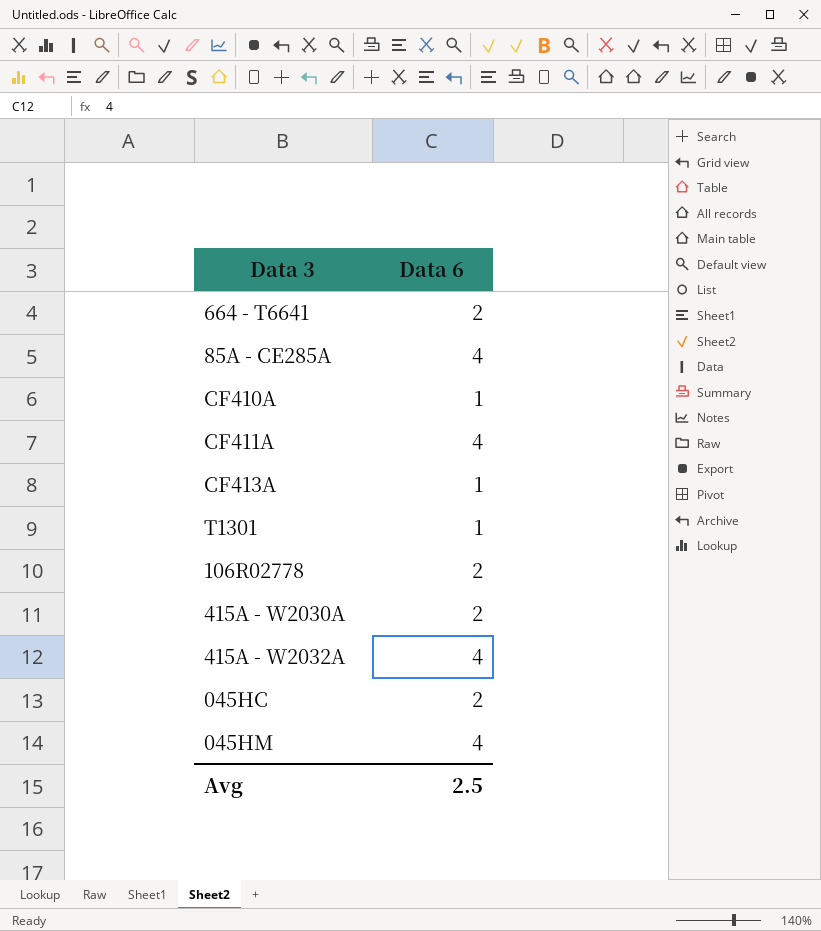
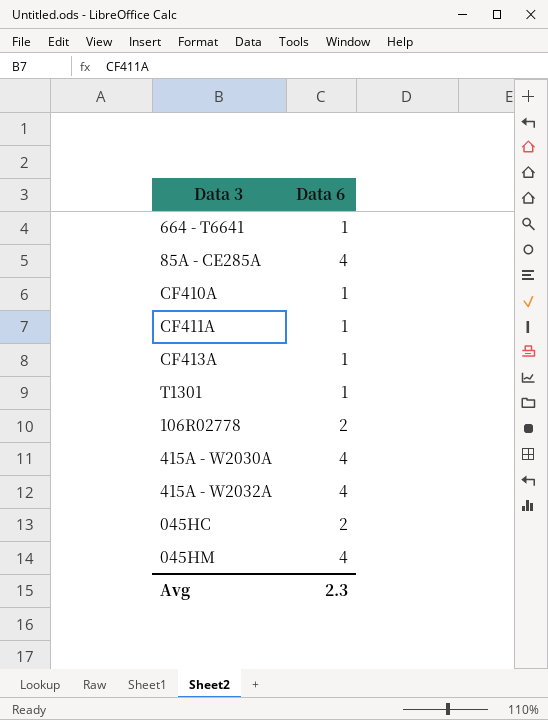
664 - T6641 | Data 6: 2 -> 1
CF411A | Data 6: 4 -> 1
415A - W2030A | Data 6: 2 -> 4
Avg | Data 6: 2.5 -> 2.3

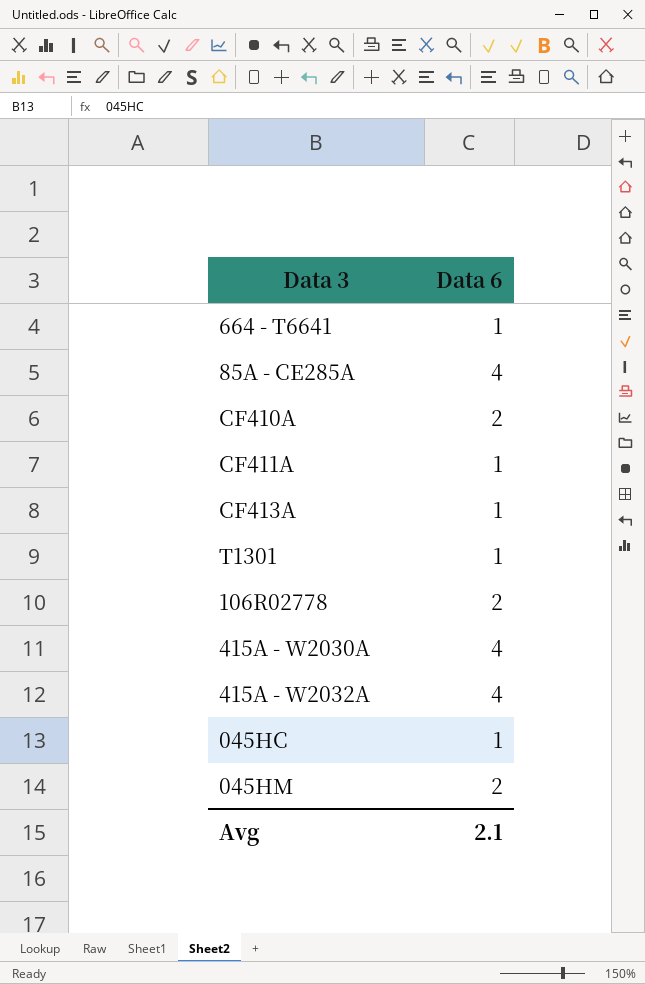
CF410A | Data 6: 1 -> 2
045HC | Data 6: 2 -> 1
045HM | Data 6: 4 -> 2
Avg | Data 6: 2.3 -> 2.1

